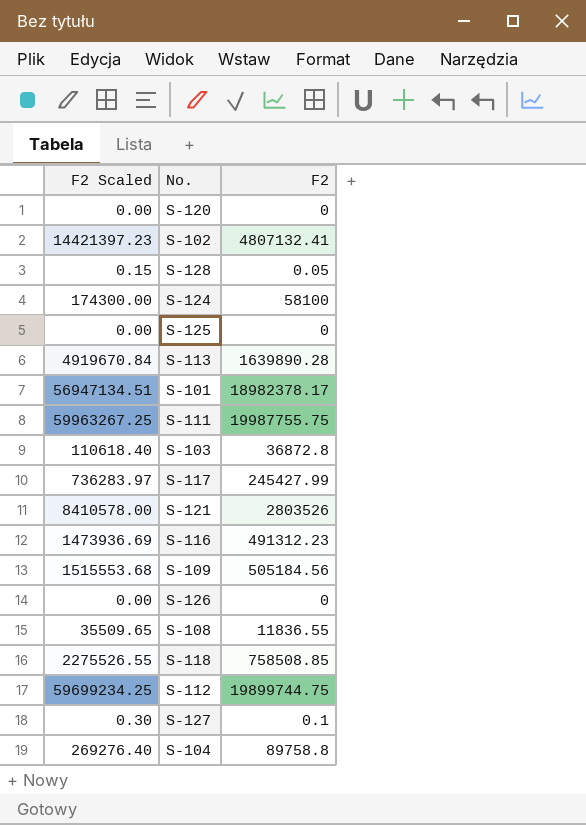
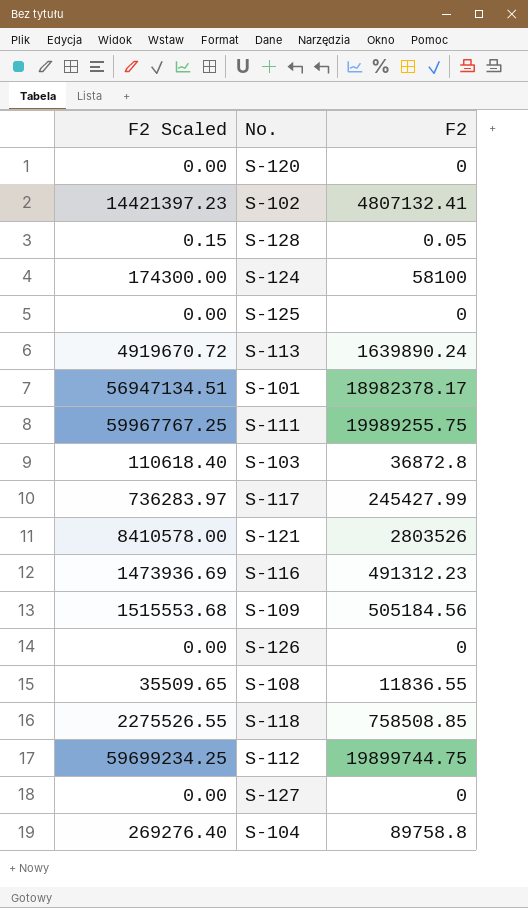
S-113 | F2 Scaled: 4919670.84 -> 4919670.72
S-113 | F2: 1639890.28 -> 1639890.24
S-111 | F2 Scaled: 59963267.25 -> 59967767.25
S-111 | F2: 19987755.75 -> 19989255.75
S-127 | F2 Scaled: 0.30 -> 0.00
S-127 | F2: 0.1 -> 0

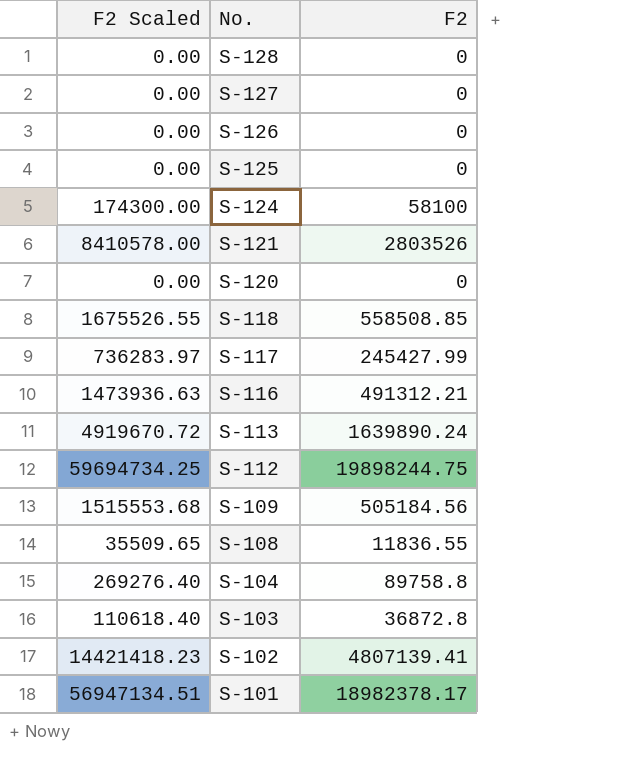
row order: none -> No. descending
row S-111: 59967767.25 | 19989255.75 -> none
S-128 | F2 Scaled: 0.15 -> 0.00
S-128 | F2: 0.05 -> 0
S-118 | F2 Scaled: 2275526.55 -> 1675526.55
S-118 | F2: 758508.85 -> 558508.85
S-116 | F2 Scaled: 1473936.69 -> 1473936.63
S-116 | F2: 491312.23 -> 491312.21
S-112 | F2 Scaled: 59699234.25 -> 59694734.25
S-112 | F2: 19899744.75 -> 19898244.75
S-102 | F2 Scaled: 14421397.23 -> 14421418.23
S-102 | F2: 4807132.41 -> 4807139.41

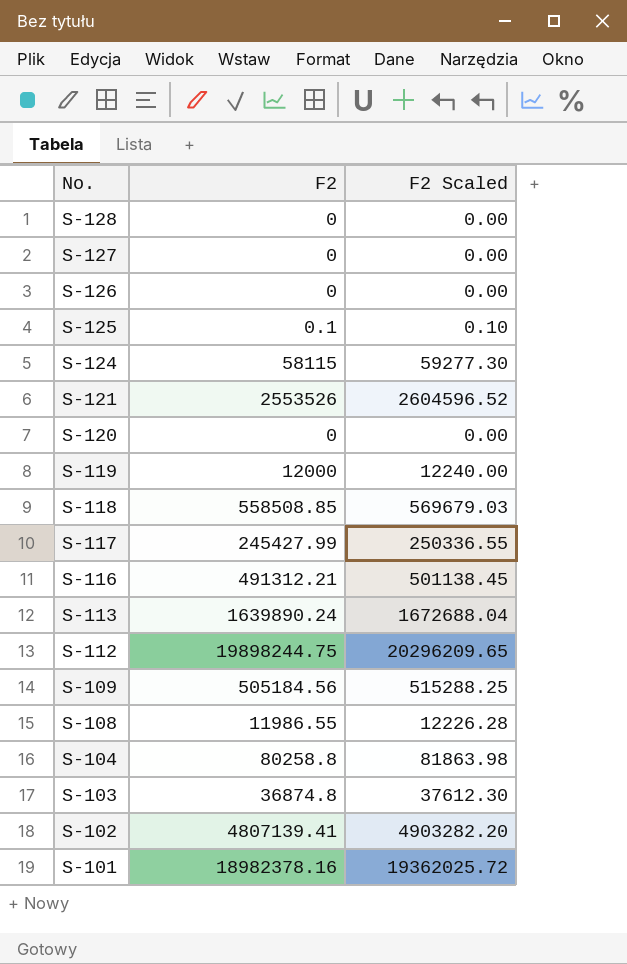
column F2 Scaled | formula: [F2] * 3 -> [F2] * 1.02
column F2 Scaled | position: 1 -> 3
S-125 | F2: 0 -> 0.1
S-124 | F2: 58100 -> 58115
S-121 | F2: 2803526 -> 2553526
row S-119: none -> 12000 | 12240.00
S-108 | F2: 11836.55 -> 11986.55
S-104 | F2: 89758.8 -> 80258.8
S-103 | F2: 36872.8 -> 36874.8
S-101 | F2: 18982378.17 -> 18982378.16

